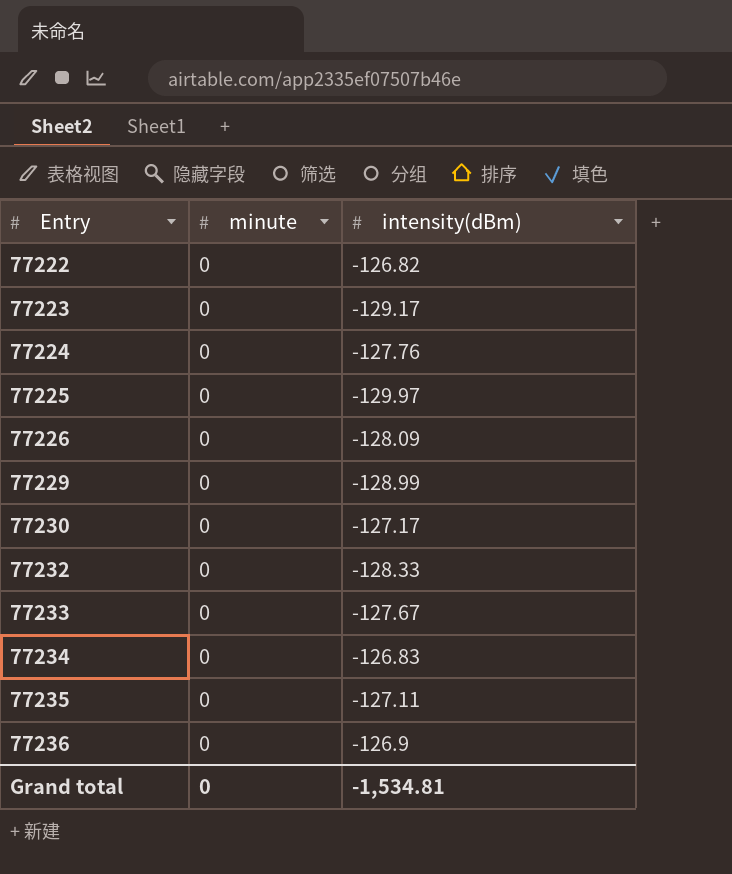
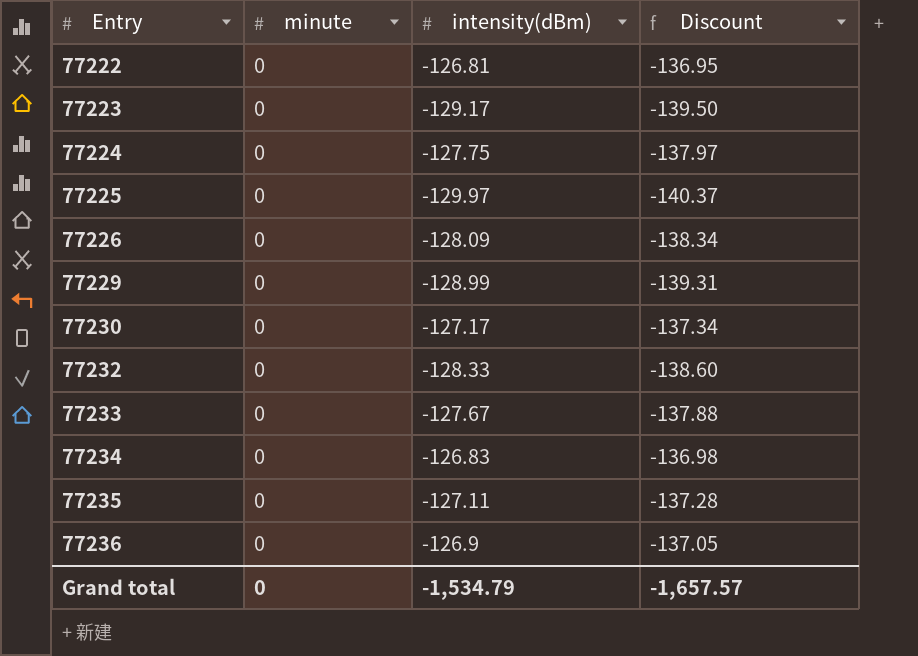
column Discount | formula: none -> [intensity(dBm)] * 1.08
77222 | intensity(dBm): -126.82 -> -126.81
77224 | intensity(dBm): -127.76 -> -127.75
Grand total | intensity(dBm): -1,534.81 -> -1,534.79

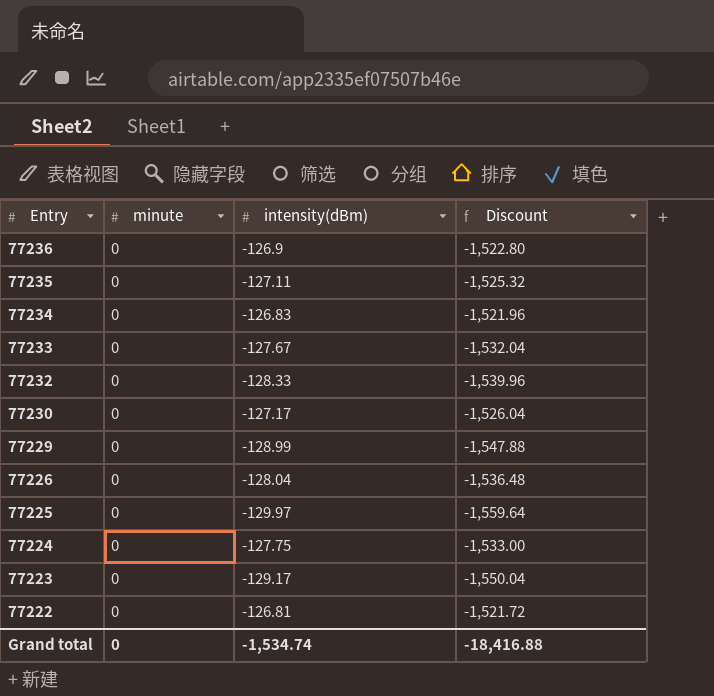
row order: Entry ascending -> Entry descending
column Discount | formula: [intensity(dBm)] * 1.08 -> [intensity(dBm)] * 12
77226 | intensity(dBm): -128.09 -> -128.04
Grand total | intensity(dBm): -1,534.79 -> -1,534.74
Grand total | Discount: -1,657.57 -> -18,416.88

